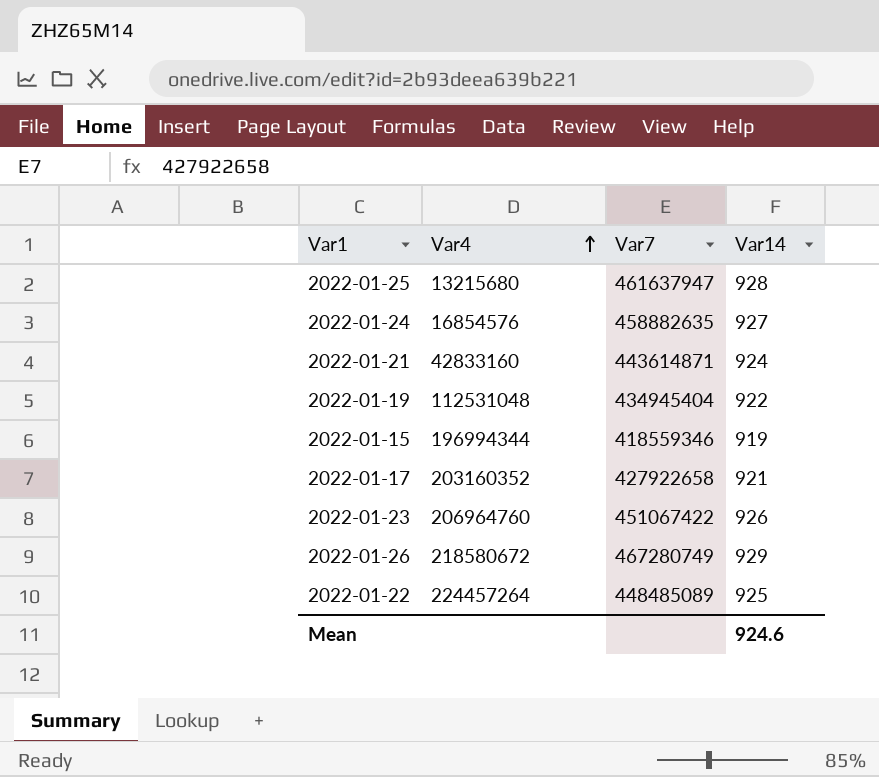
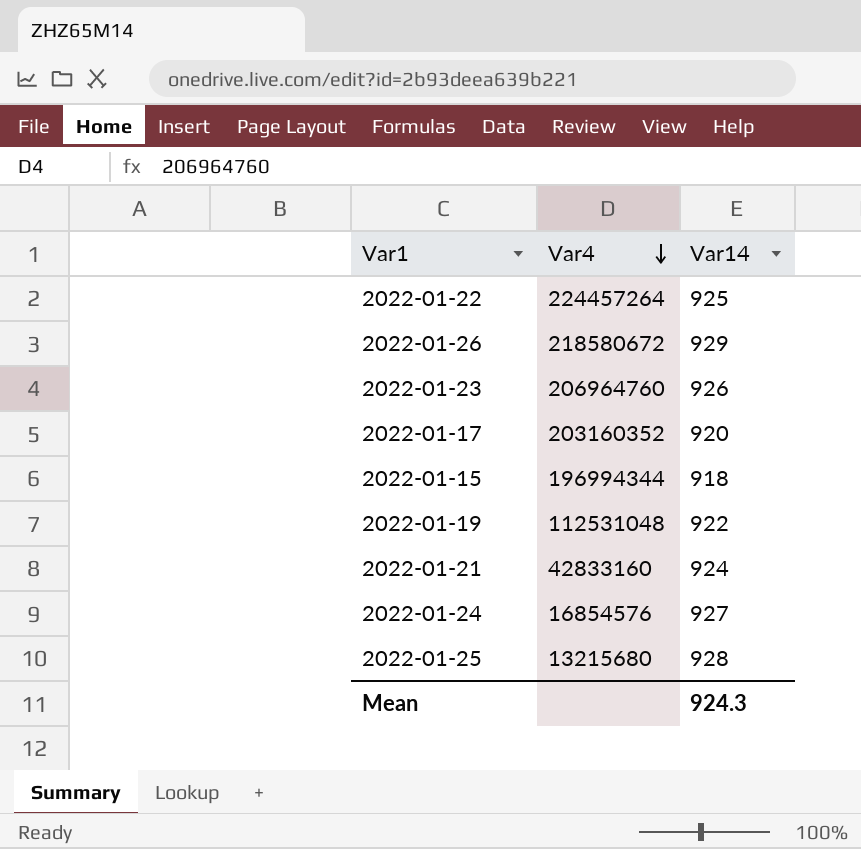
row order: Var4 ascending -> Var4 descending
column Var7 | position: 3 -> none
2022-01-17 | Var14: 921 -> 920
2022-01-15 | Var14: 919 -> 918
Mean | Var14: 924.6 -> 924.3

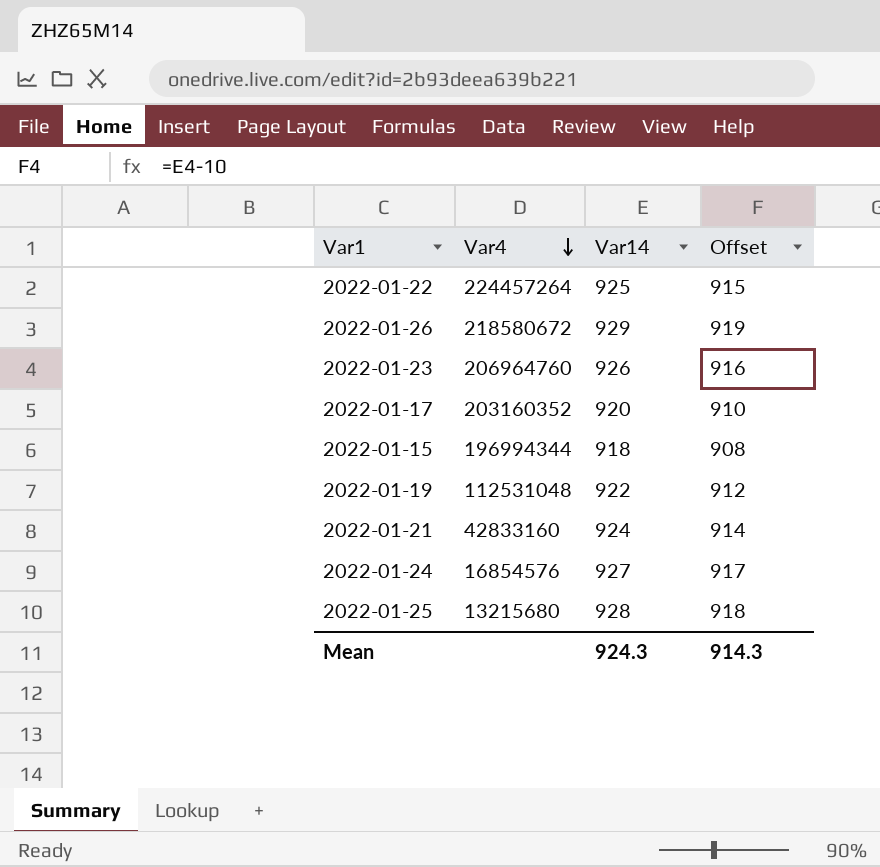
column Offset | formula: none -> [Var14] - 10

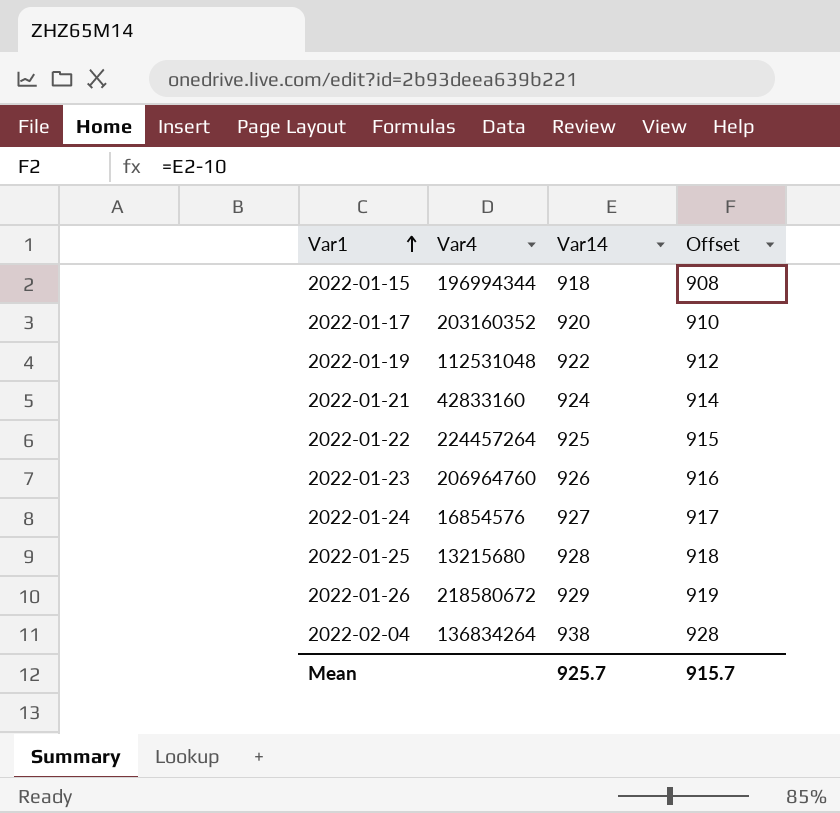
row order: Var4 descending -> Var1 ascending
row 2022-02-04: none -> 136834264 | 938 | 928
Mean | Var14: 924.3 -> 925.7
Mean | Offset: 914.3 -> 915.7

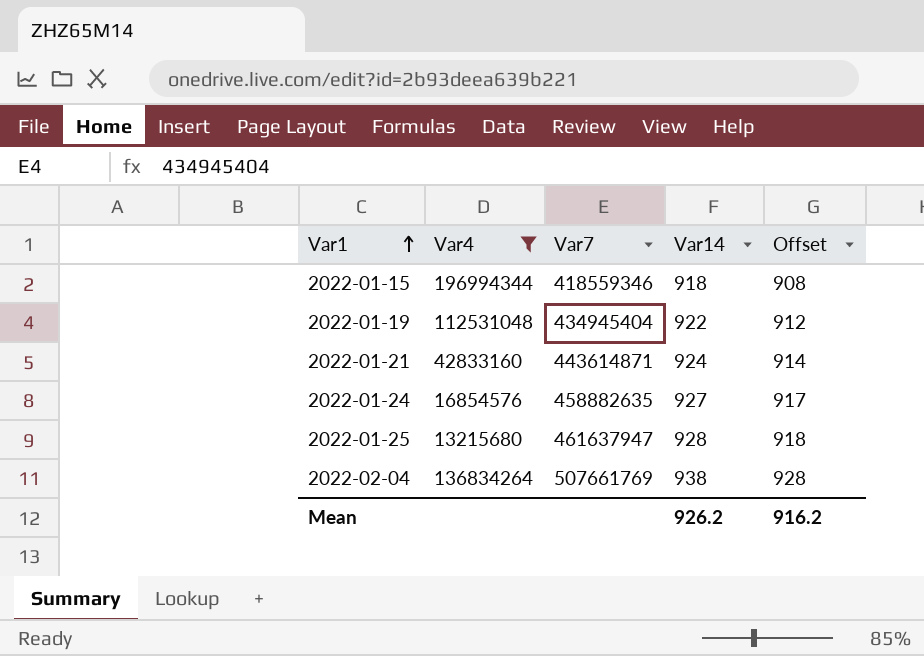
filter: none -> Var4 <= 196994344
column Var7 | position: none -> 3
Mean | Var14: 925.7 -> 926.2
Mean | Offset: 915.7 -> 916.2

